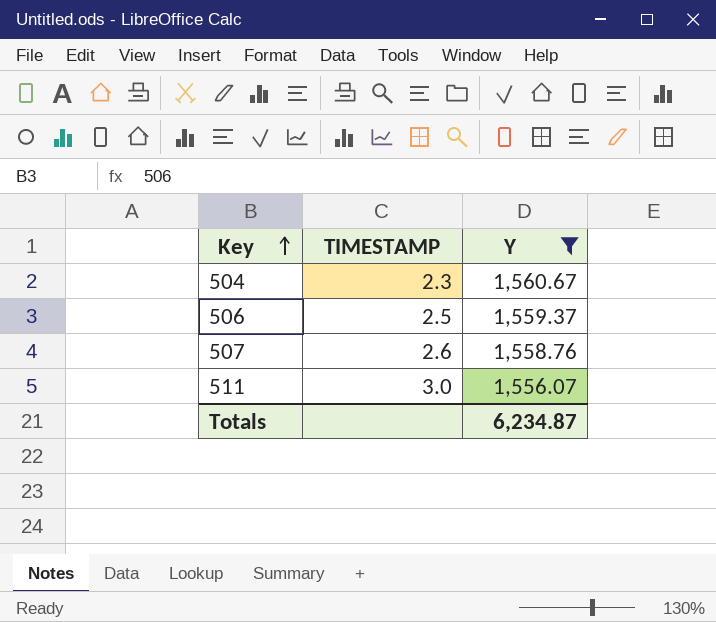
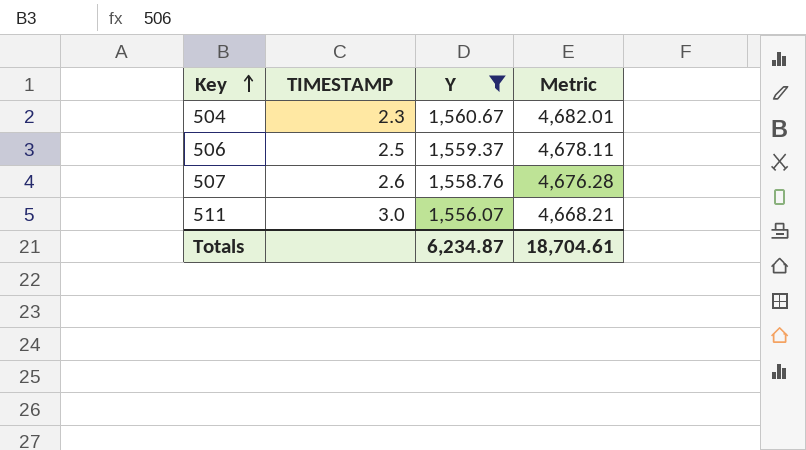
column Metric | formula: none -> [Y] * 3

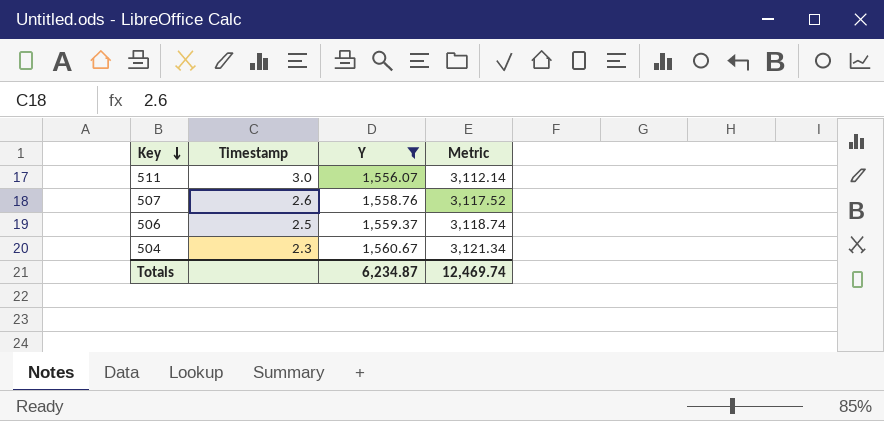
row order: Key ascending -> Key descending
column name: TIMESTAMP -> Timestamp
column Metric | formula: [Y] * 3 -> [Y] * 2
Totals | Metric: 18,704.61 -> 12,469.74

